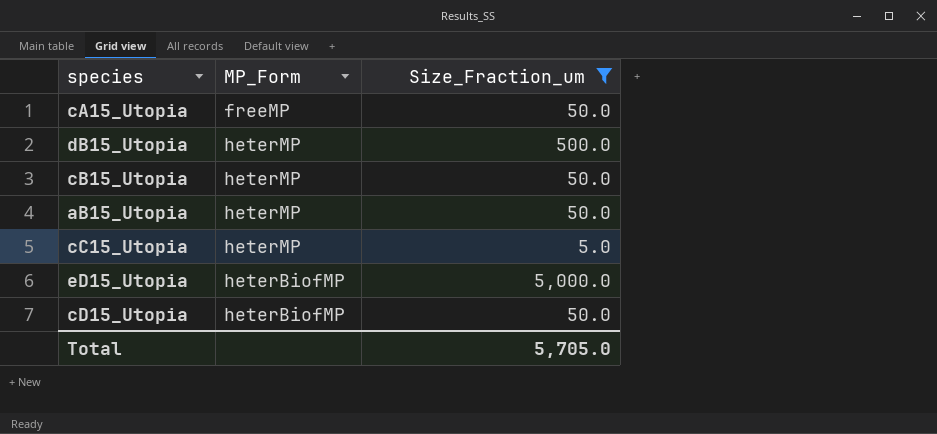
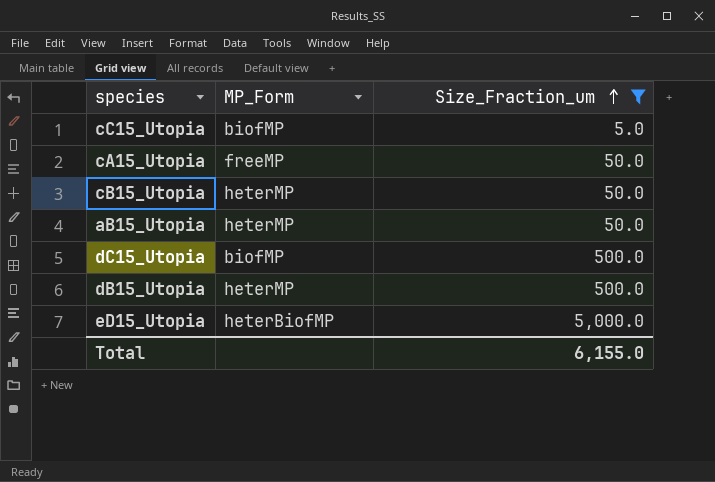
row order: none -> Size_Fraction_um ascending
row cD15_Utopia: heterBiofMP | 50.0 -> none
cC15_Utopia | MP_Form: heterMP -> biofMP
row dC15_Utopia: none -> biofMP | 500.0
Total | Size_Fraction_um: 5,705.0 -> 6,155.0

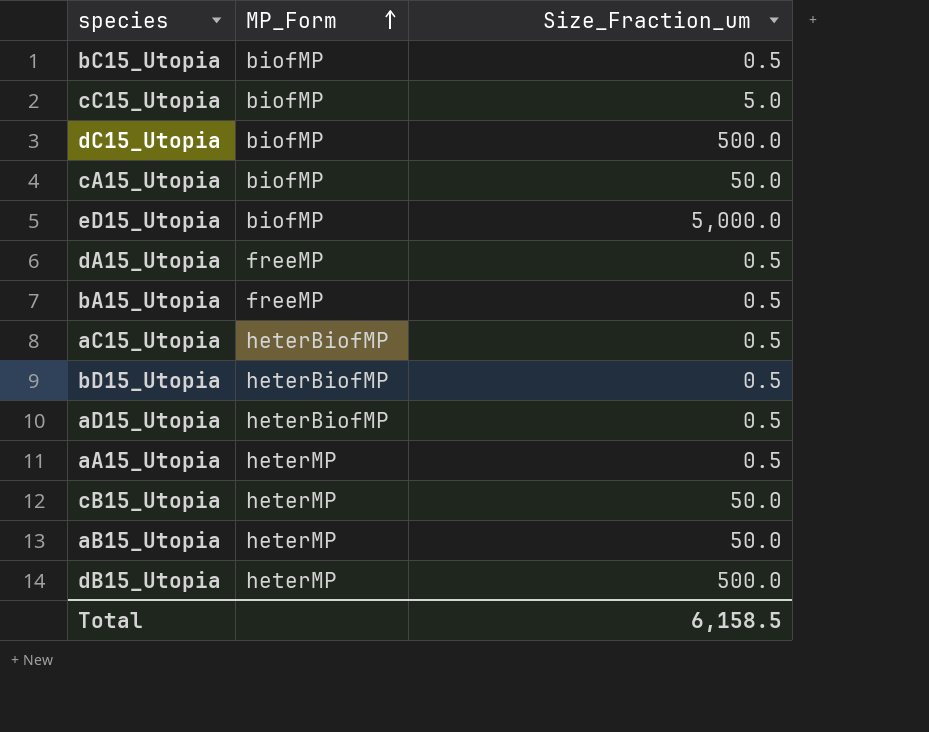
filter: Size_Fraction_um != 0.5 -> none
row order: Size_Fraction_um ascending -> MP_Form ascending
cA15_Utopia | MP_Form: freeMP -> biofMP
eD15_Utopia | MP_Form: heterBiofMP -> biofMP
Total | Size_Fraction_um: 6,155.0 -> 6,158.5

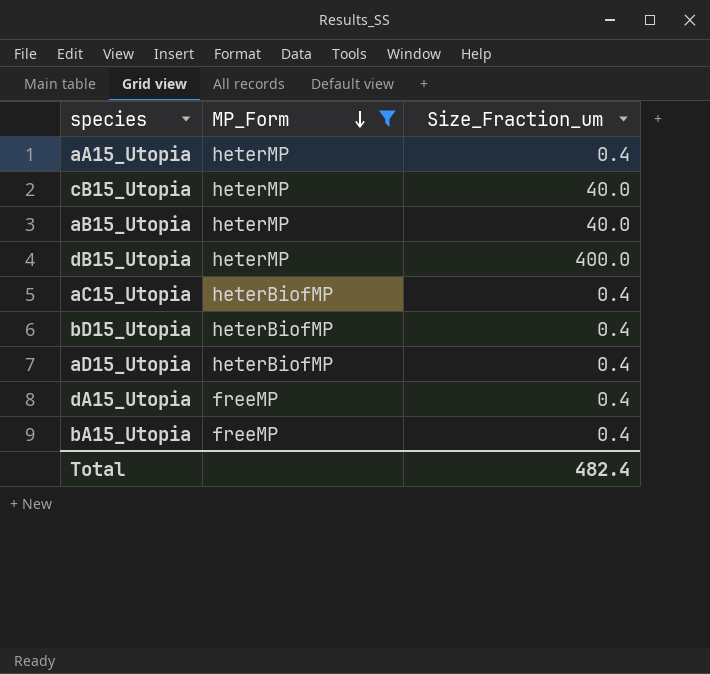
filter: none -> MP_Form != biofMP
row order: MP_Form ascending -> MP_Form descending
aA15_Utopia | Size_Fraction_um: 0.5 -> 0.4
cB15_Utopia | Size_Fraction_um: 50.0 -> 40.0
aB15_Utopia | Size_Fraction_um: 50.0 -> 40.0
dB15_Utopia | Size_Fraction_um: 500.0 -> 400.0
aC15_Utopia | Size_Fraction_um: 0.5 -> 0.4
bD15_Utopia | Size_Fraction_um: 0.5 -> 0.4
aD15_Utopia | Size_Fraction_um: 0.5 -> 0.4
dA15_Utopia | Size_Fraction_um: 0.5 -> 0.4
bA15_Utopia | Size_Fraction_um: 0.5 -> 0.4
Total | Size_Fraction_um: 6,158.5 -> 482.4

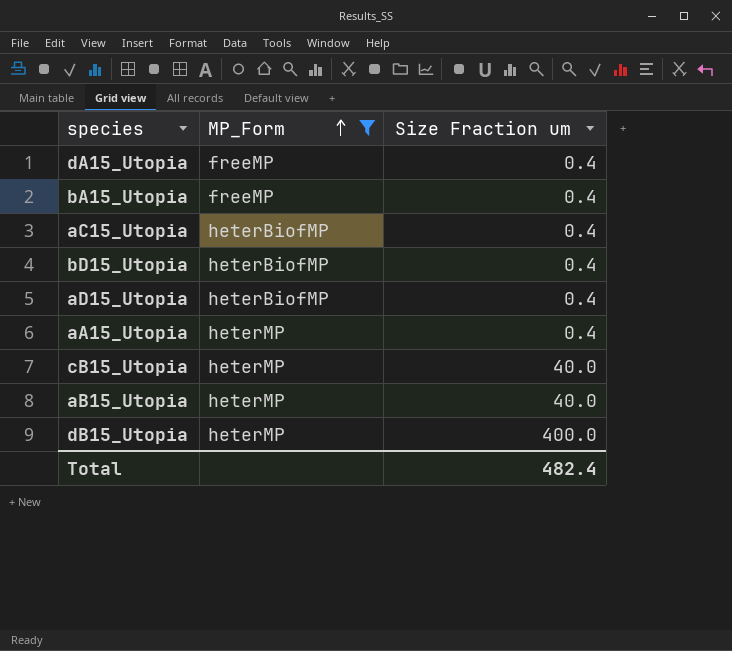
row order: MP_Form descending -> MP_Form ascending
column name: Size_Fraction_um -> Size Fraction um

